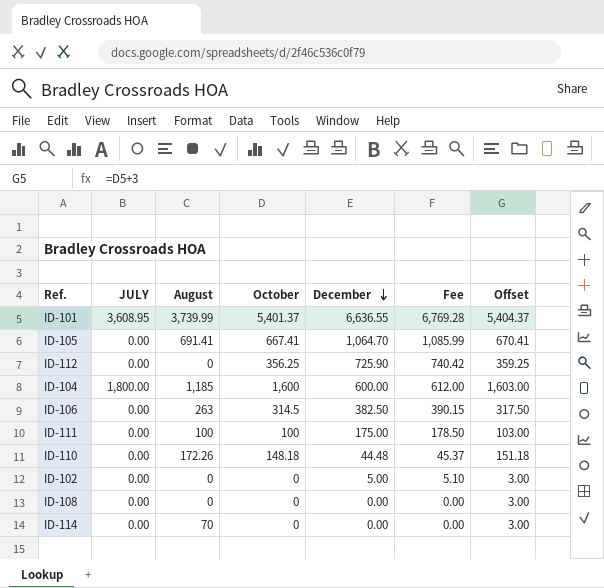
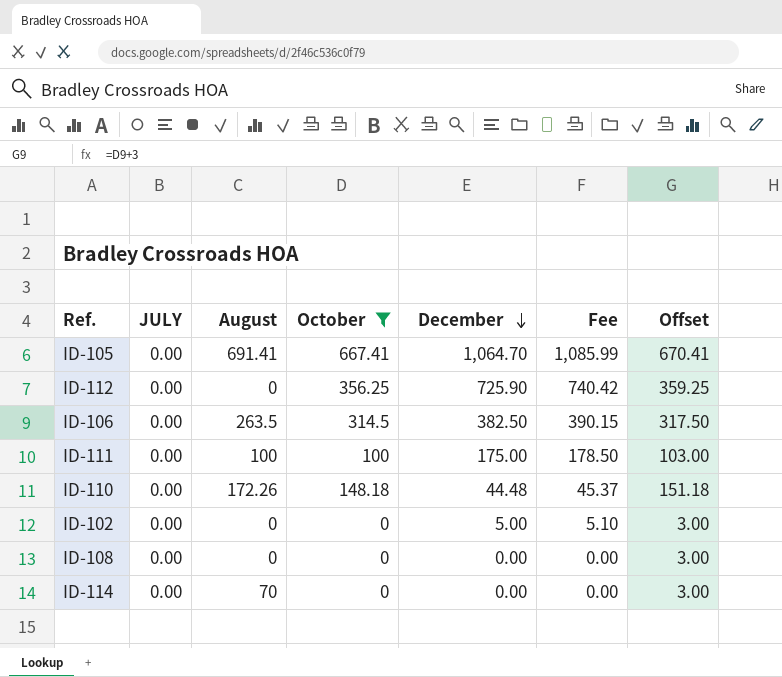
filter: none -> October <= 667.41
ID-106 | August: 263 -> 263.5

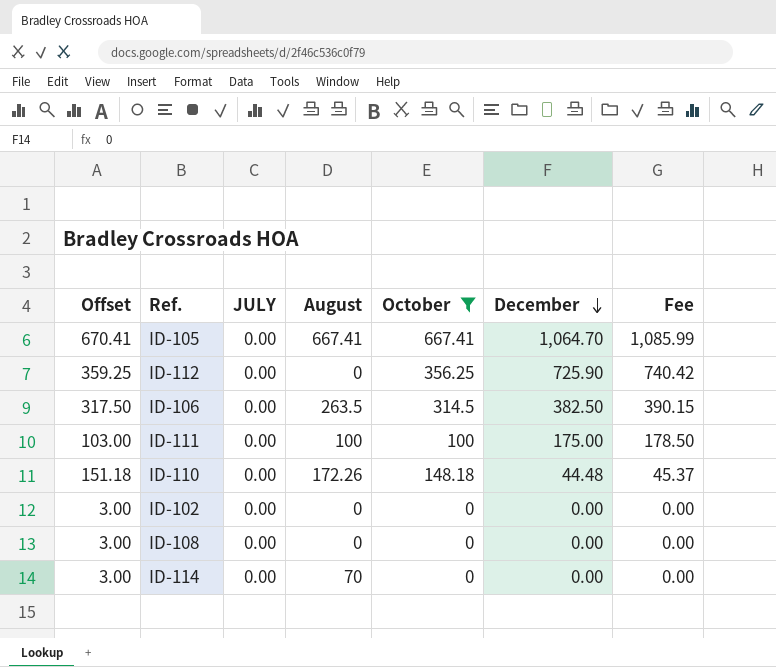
column Offset | position: 7 -> 1
ID-105 | August: 691.41 -> 667.41
ID-102 | December: 5.00 -> 0.00
ID-102 | Fee: 5.10 -> 0.00

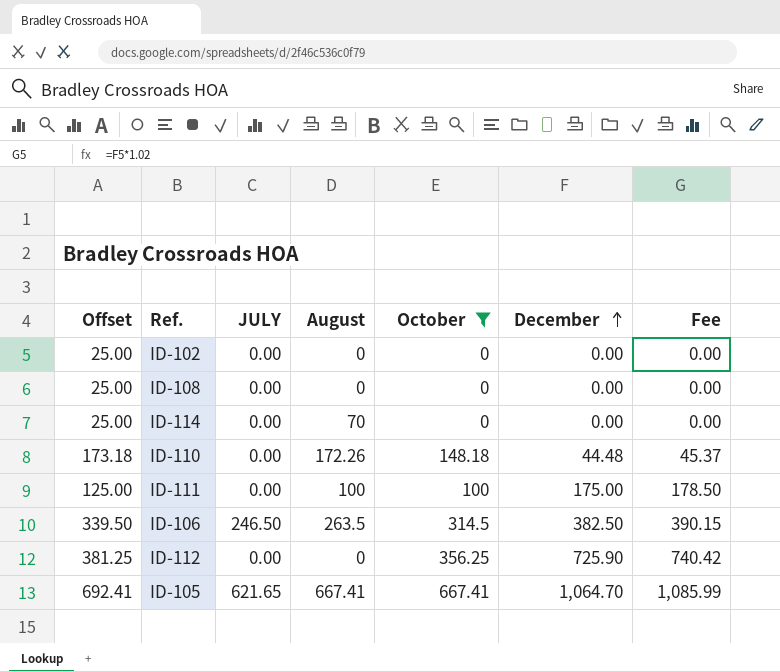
row order: December descending -> December ascending
column Offset | formula: [October] + 3 -> [October] + 25
ID-106 | JULY: 0.00 -> 246.50
ID-105 | JULY: 0.00 -> 621.65

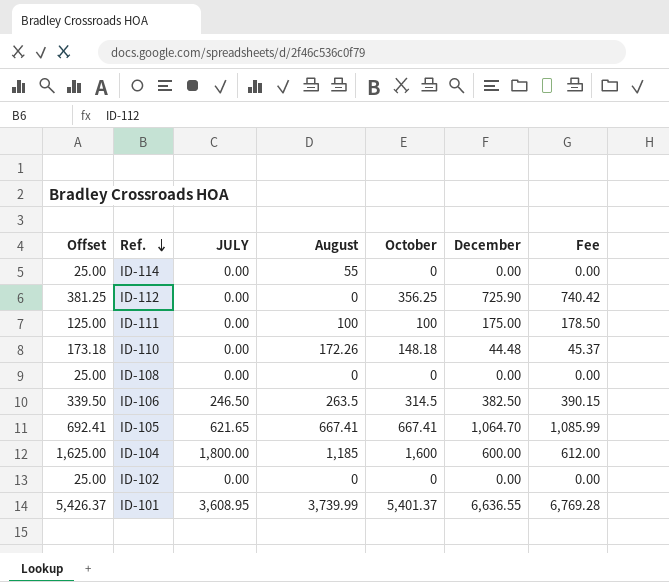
filter: October <= 667.41 -> none
row order: December ascending -> Ref. descending
ID-114 | August: 70 -> 55

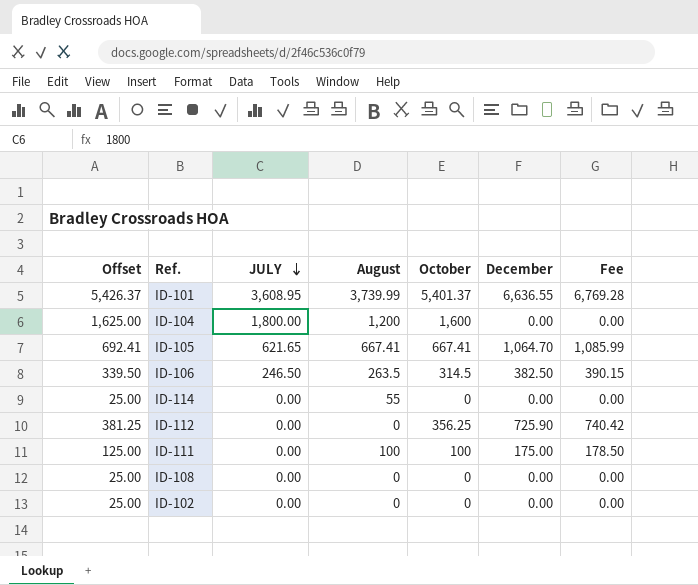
row order: Ref. descending -> JULY descending
row ID-110: 173.18 | 0.00 | 172.26 | 148.18 | 44.48 | 45.37 -> none
ID-104 | August: 1,185 -> 1,200
ID-104 | December: 600.00 -> 0.00
ID-104 | Fee: 612.00 -> 0.00

